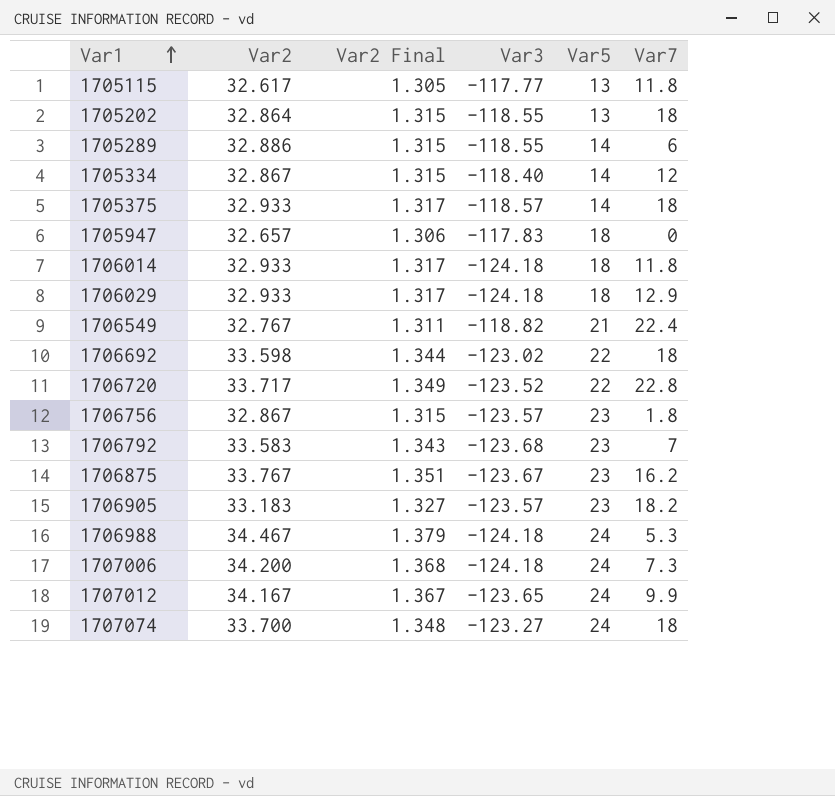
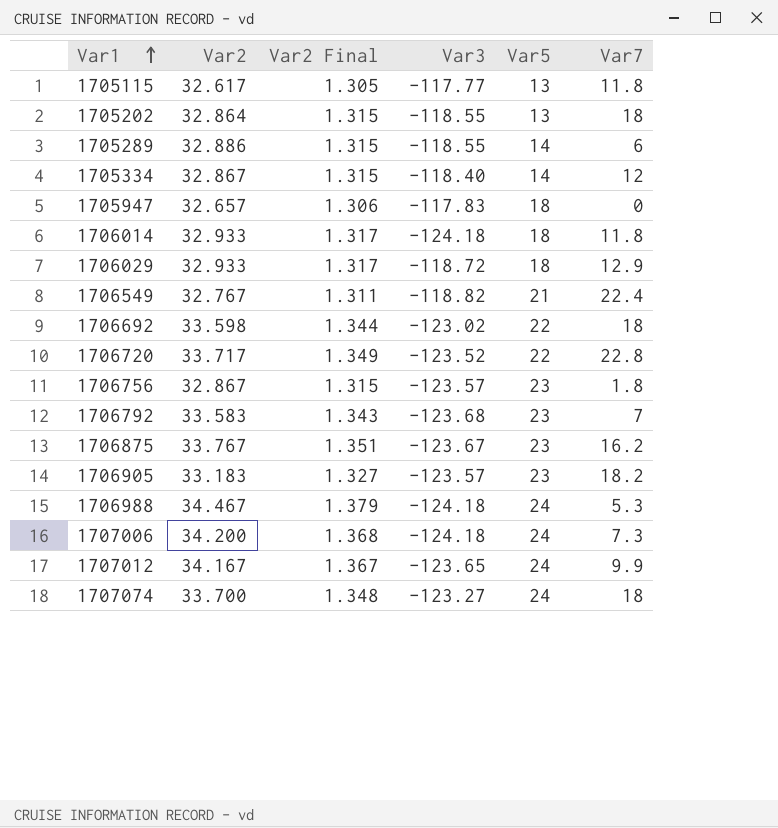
row 1705375: 32.933 | 1.317 | -118.57 | 14 | 18 -> none
1706029 | Var3: -124.18 -> -118.72

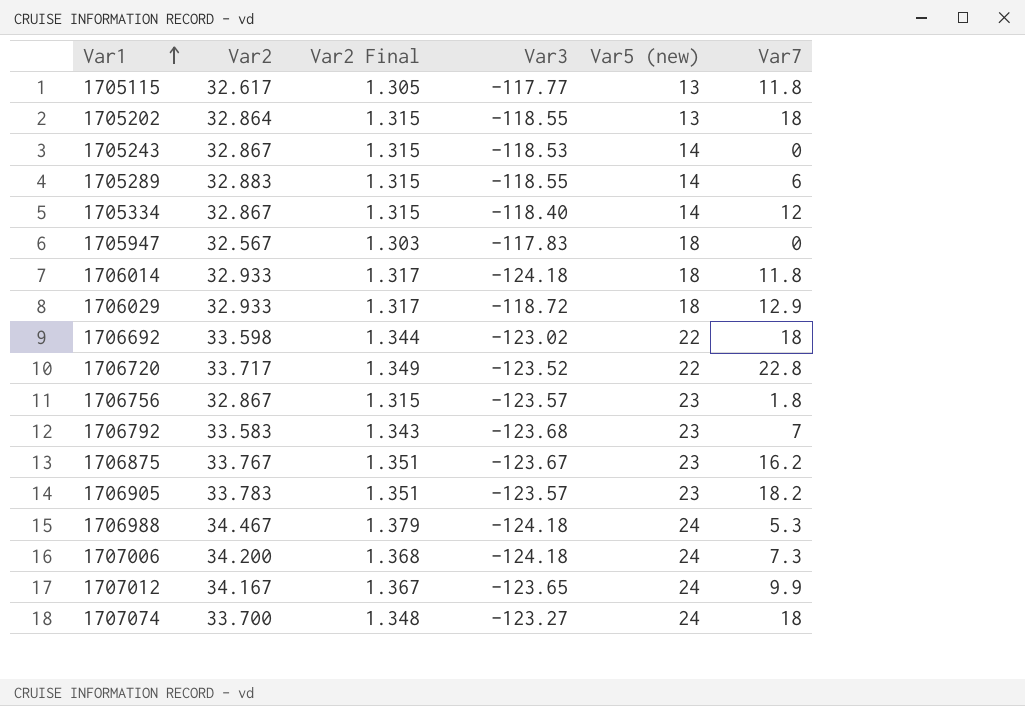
column name: Var5 -> Var5 (new)
row 1706549: 32.767 | 1.311 | -118.82 | 21 | 22.4 -> none
row 1705243: none -> 32.867 | 1.315 | -118.53 | 14 | 0
1705289 | Var2: 32.886 -> 32.883
1705947 | Var2: 32.657 -> 32.567
1705947 | Var2 Final: 1.306 -> 1.303
1706905 | Var2: 33.183 -> 33.783
1706905 | Var2 Final: 1.327 -> 1.351

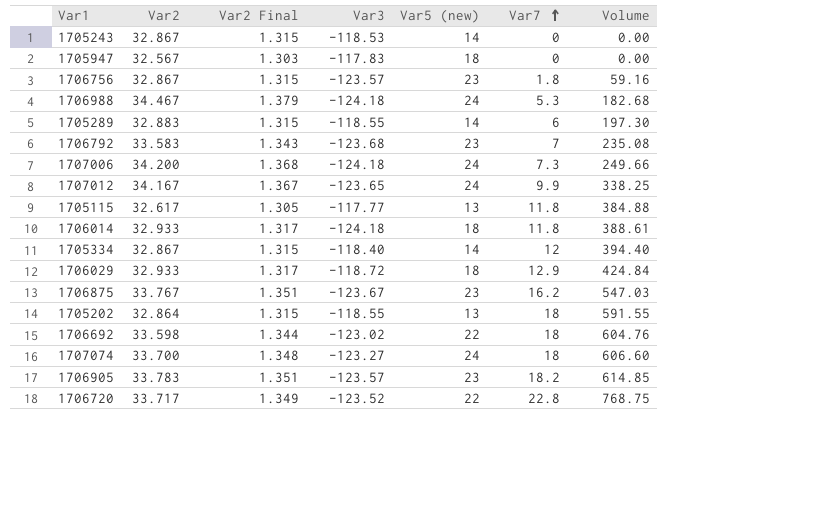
row order: Var1 ascending -> Var7 ascending
column Volume | formula: none -> [Var2] * [Var7]

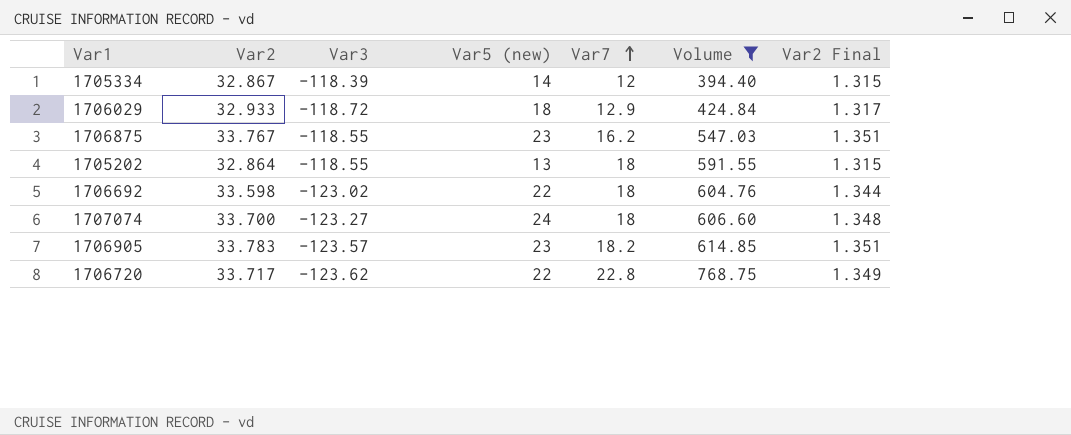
filter: none -> Volume >= 394.40
column Var2 Final | position: 3 -> 7
1705334 | Var3: -118.40 -> -118.39
1706875 | Var3: -123.67 -> -118.55
1706720 | Var3: -123.52 -> -123.62

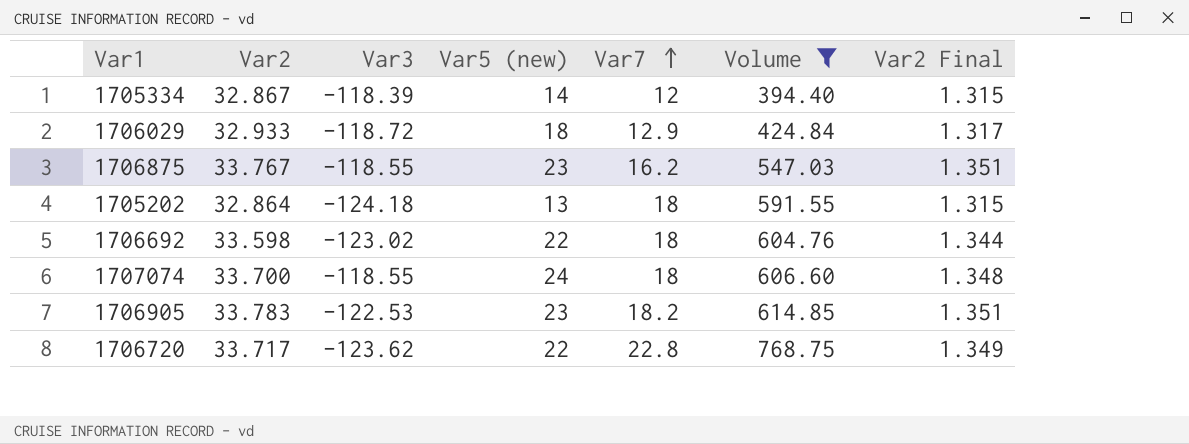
1705202 | Var3: -118.55 -> -124.18
1707074 | Var3: -123.27 -> -118.55
1706905 | Var3: -123.57 -> -122.53

